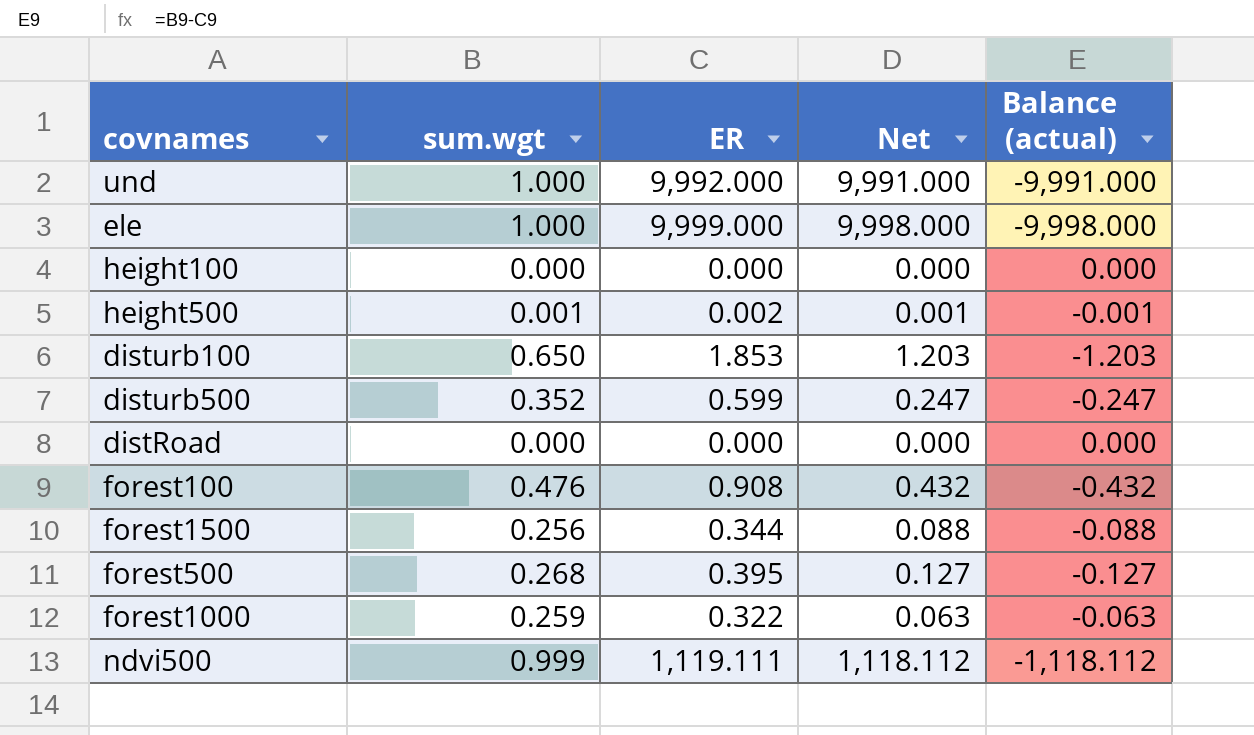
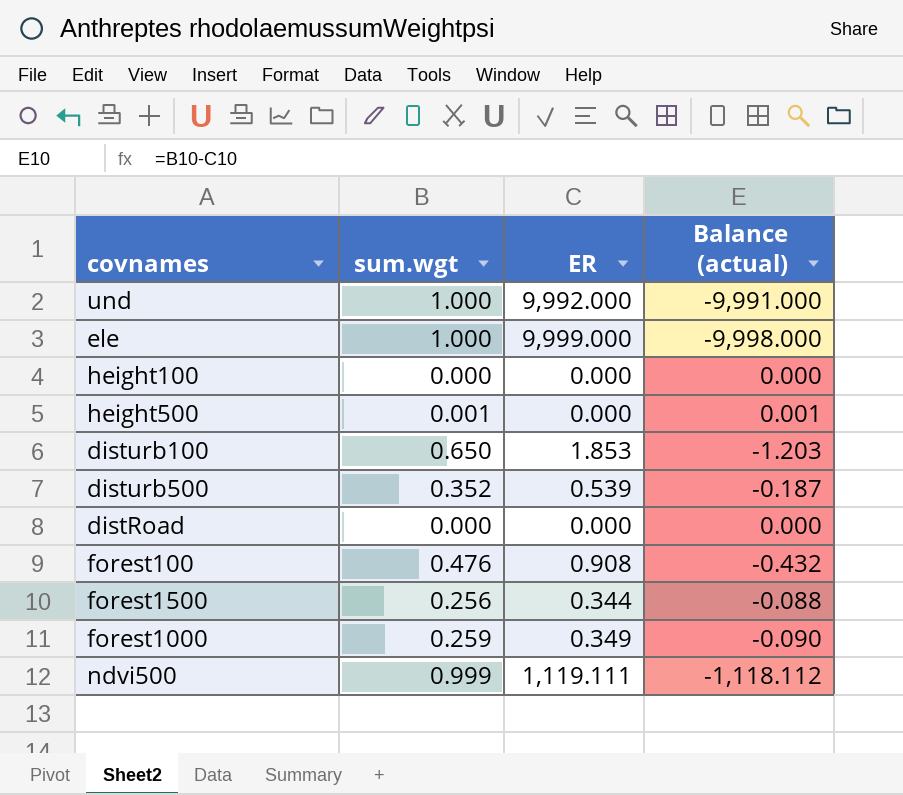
column Net | formula: [ER] - [sum.wgt] -> none
row forest500: 0.268 | 0.395 | 0.127 | -0.127 -> none
height500 | ER: 0.002 -> 0.000
height500 | Balance (actual): -0.001 -> 0.001
disturb500 | ER: 0.599 -> 0.539
disturb500 | Balance (actual): -0.247 -> -0.187
forest1000 | ER: 0.322 -> 0.349
forest1000 | Balance (actual): -0.063 -> -0.090

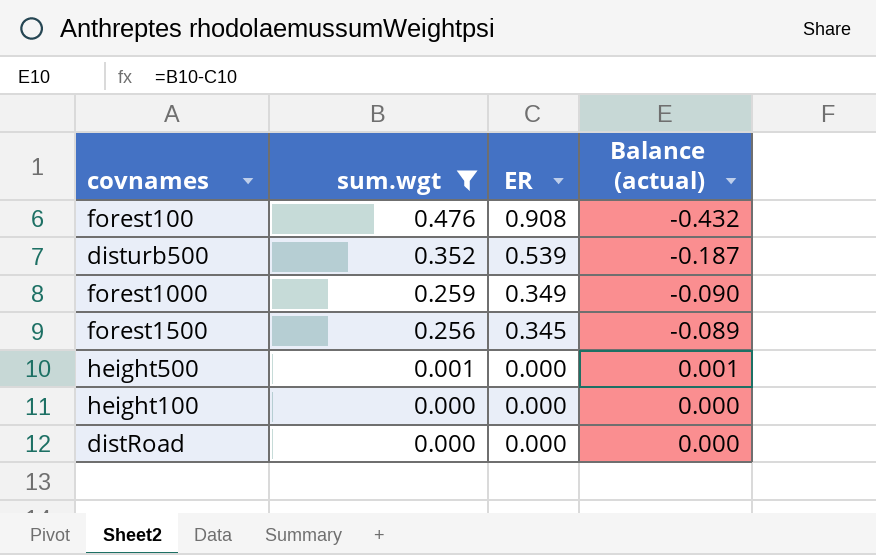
filter: none -> sum.wgt <= 0.476
row order: none -> sum.wgt descending
forest1500 | ER: 0.344 -> 0.345
forest1500 | Balance (actual): -0.088 -> -0.089

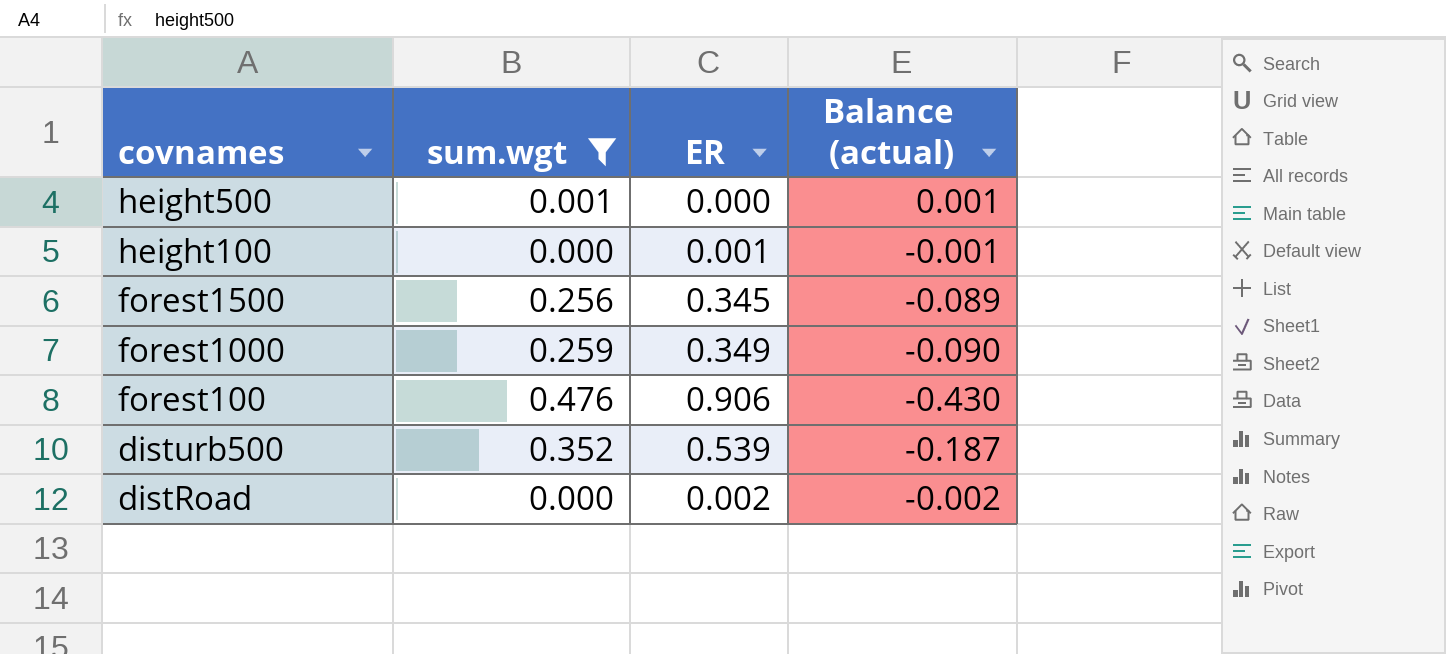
row order: sum.wgt descending -> covnames descending
height100 | ER: 0.000 -> 0.001
height100 | Balance (actual): 0.000 -> -0.001
forest100 | ER: 0.908 -> 0.906
forest100 | Balance (actual): -0.432 -> -0.430
distRoad | ER: 0.000 -> 0.002
distRoad | Balance (actual): 0.000 -> -0.002

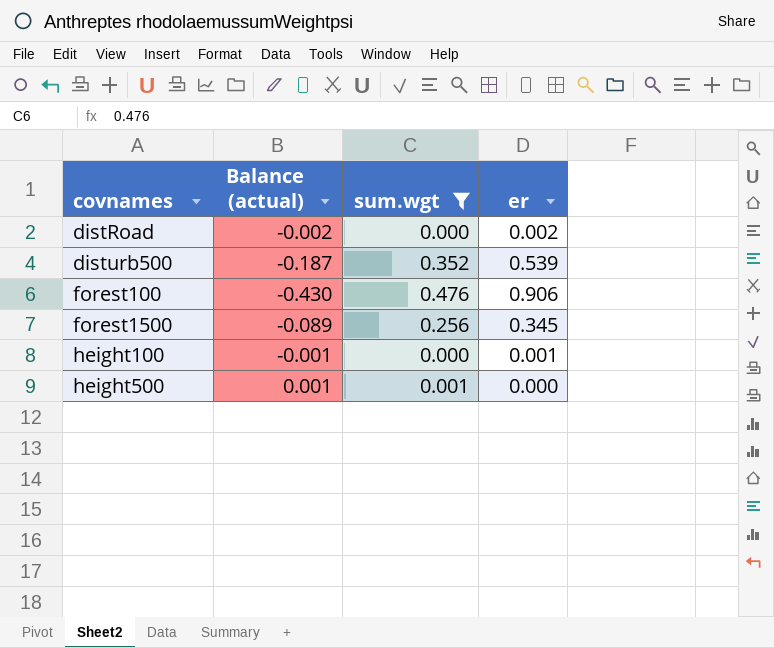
row order: covnames descending -> covnames ascending
column Balance (actual) | position: 4 -> 2
column name: ER -> er
row forest1000: 0.259 | 0.349 | -0.090 -> none

